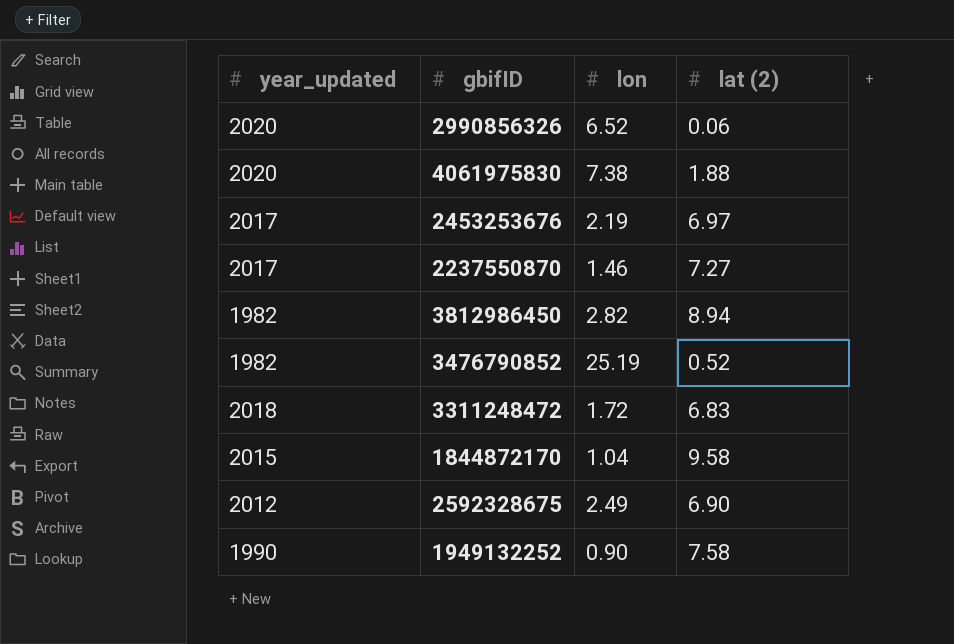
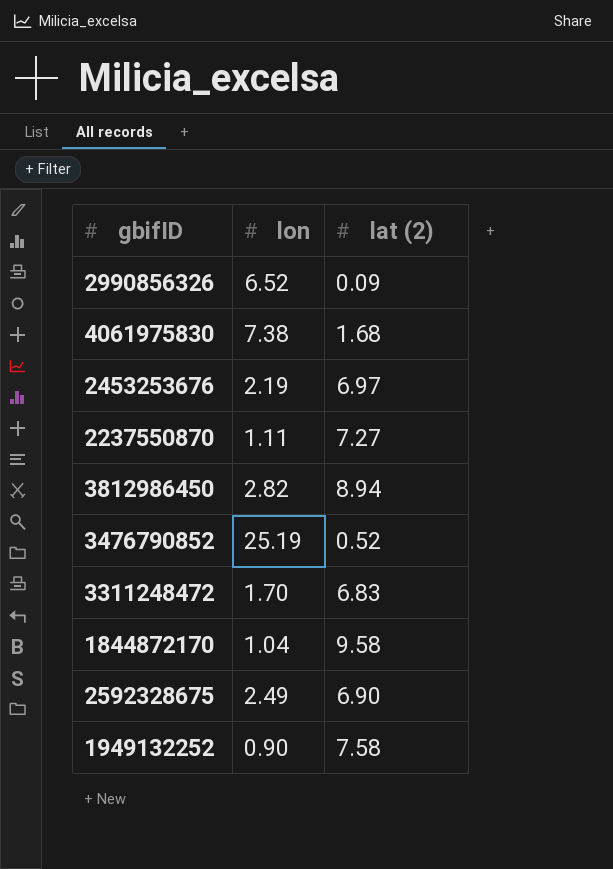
column year_updated | position: 1 -> none
2990856326 | lat (2): 0.06 -> 0.09
4061975830 | lat (2): 1.88 -> 1.68
2237550870 | lon: 1.46 -> 1.11
3311248472 | lon: 1.72 -> 1.70

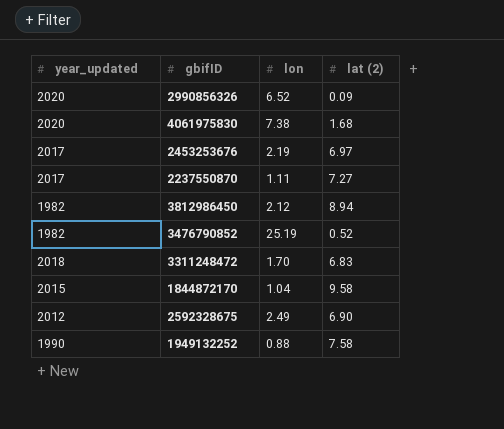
column year_updated | position: none -> 1
3812986450 | lon: 2.82 -> 2.12
1949132252 | lon: 0.90 -> 0.88

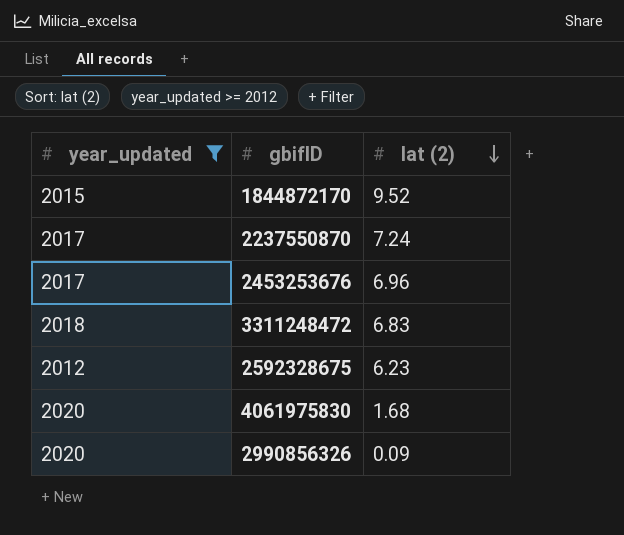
filter: none -> year_updated >= 2012
row order: none -> lat (2) descending
column lon | position: 3 -> none
1844872170 | lat (2): 9.58 -> 9.52
2237550870 | lat (2): 7.27 -> 7.24
2453253676 | lat (2): 6.97 -> 6.96
2592328675 | lat (2): 6.90 -> 6.23

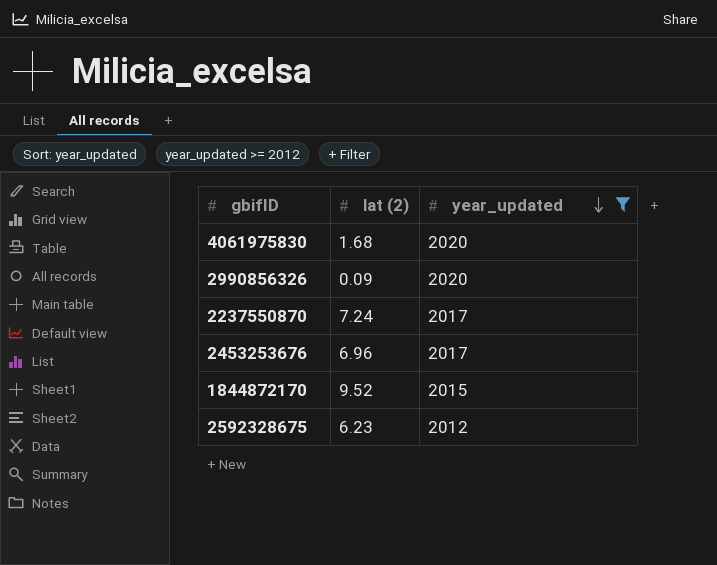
row order: lat (2) descending -> year_updated descending
column year_updated | position: 1 -> 3
row 3311248472: 2018 | 6.83 -> none

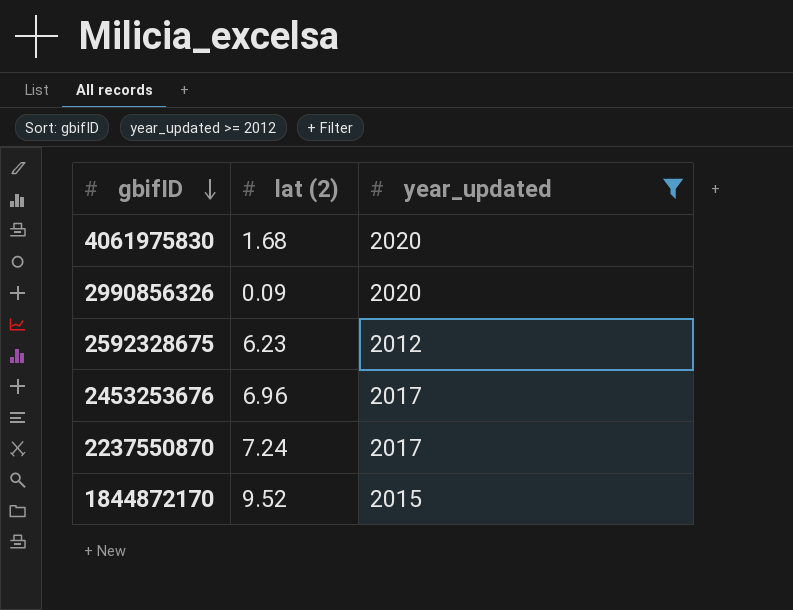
row order: year_updated descending -> gbifID descending

